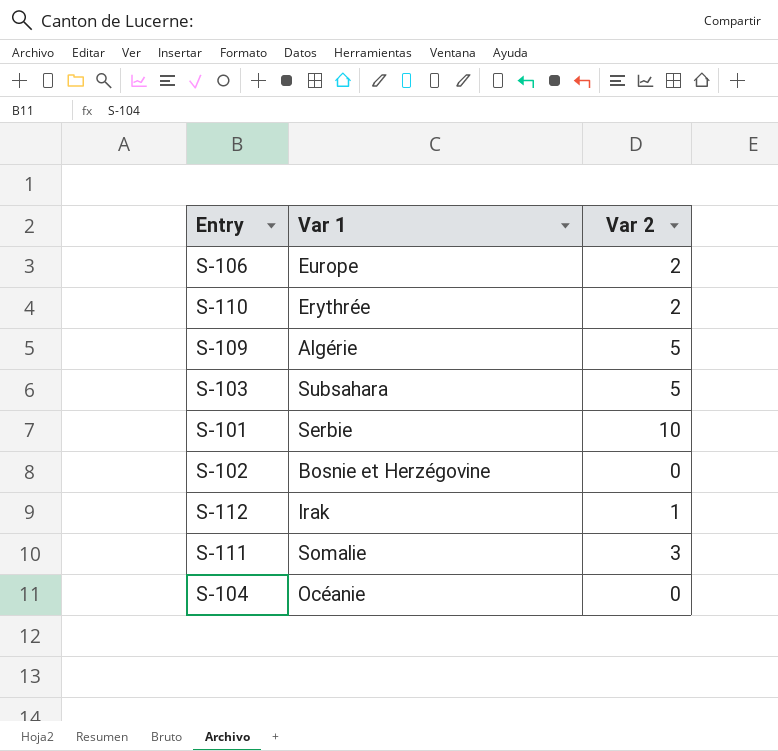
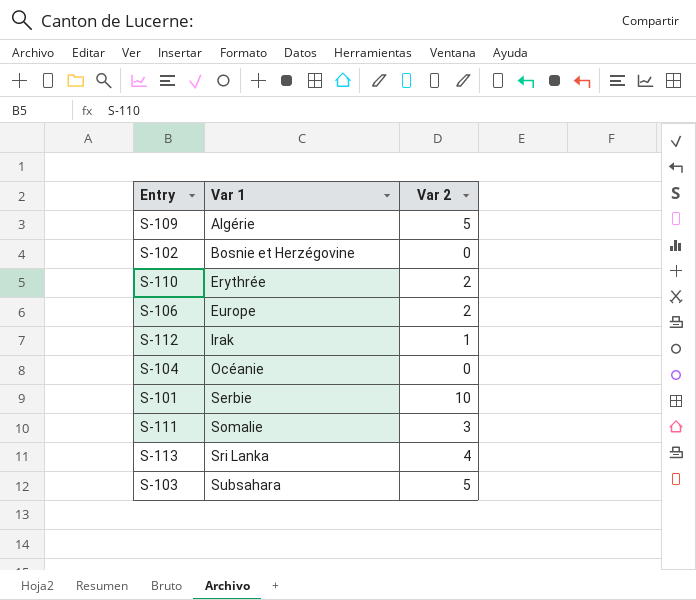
row order: none -> Var 1 ascending
row S-113: none -> Sri Lanka | 4

